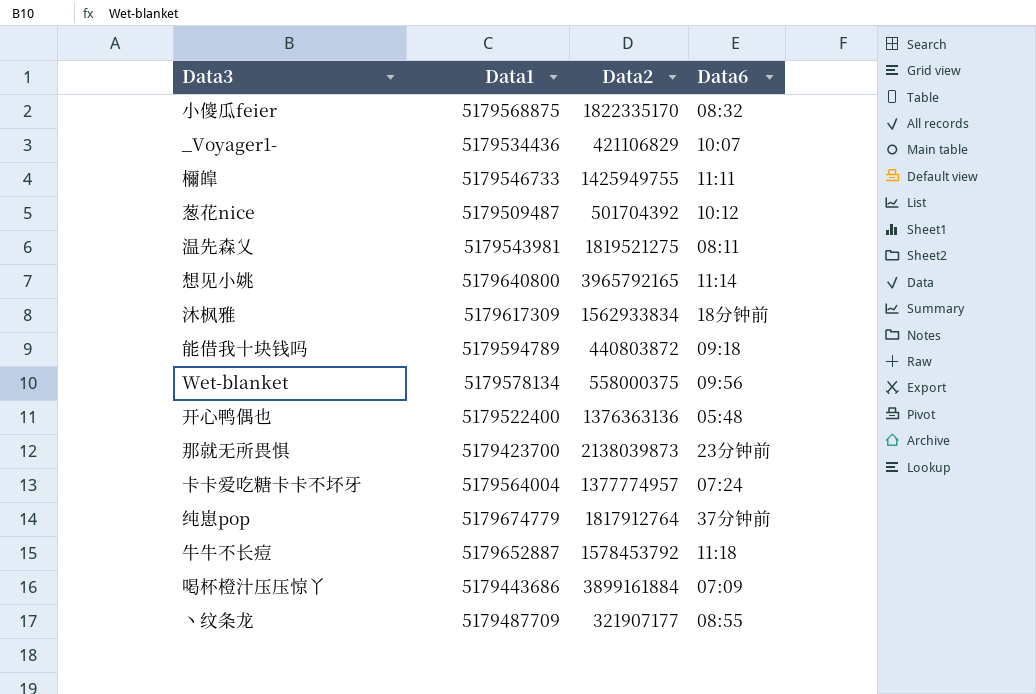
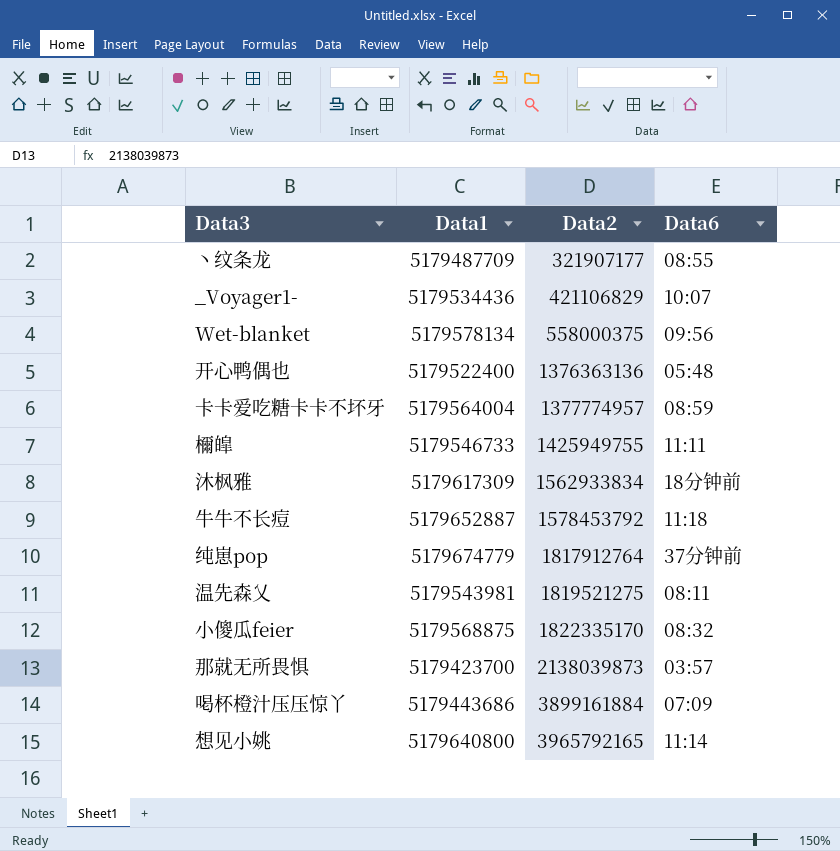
row order: none -> Data2 ascending
row 葱花nice: 5179509487 | 501704392 | 10:12 -> none
row 能借我十块钱吗: 5179594789 | 440803872 | 09:18 -> none
卡卡爱吃糖卡卡不坏牙 | Data6: 07:24 -> 08:59
那就无所畏惧 | Data6: 23分钟前 -> 03:57

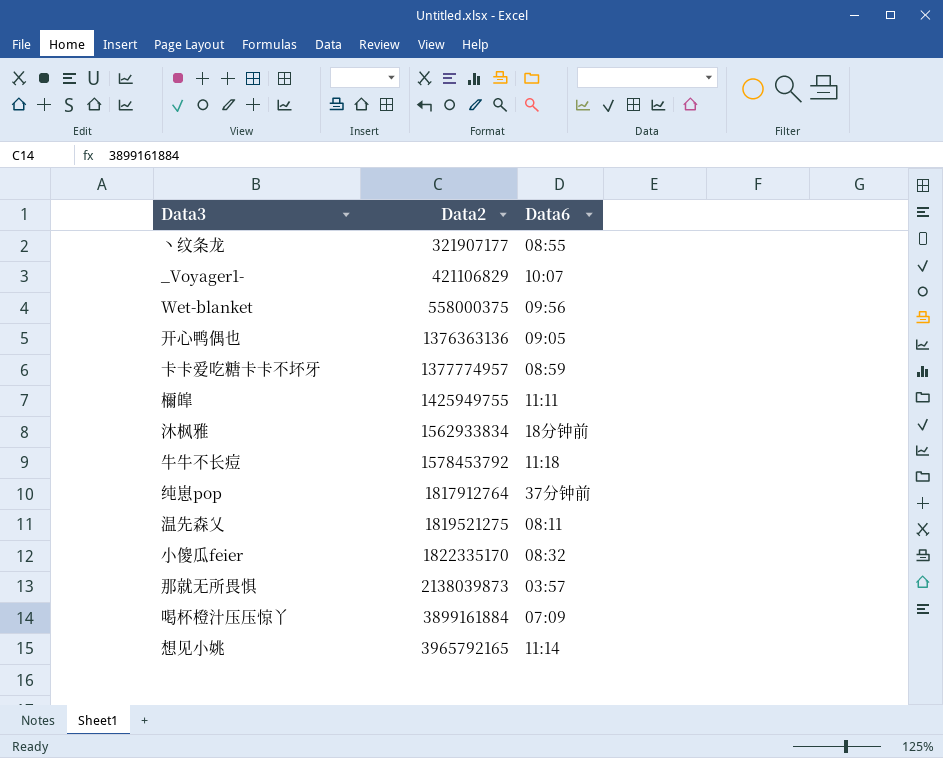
column Data1 | position: 2 -> none
开心鸭偶也 | Data6: 05:48 -> 09:05

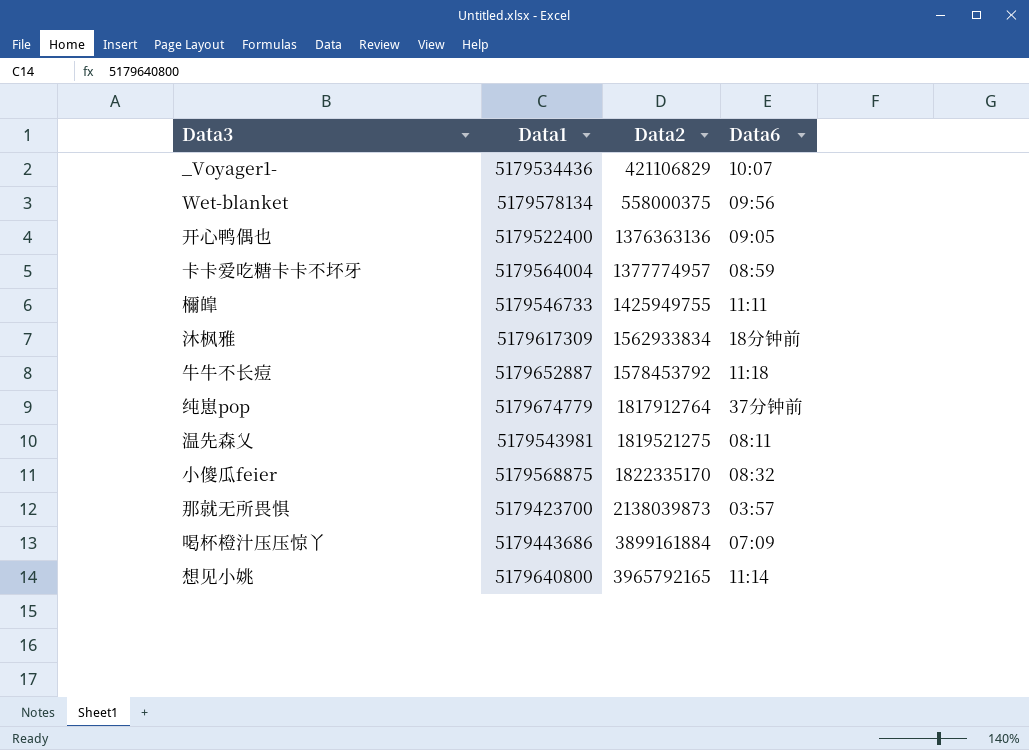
column Data1 | position: none -> 2
row 丶纹条龙: 321907177 | 08:55 -> none

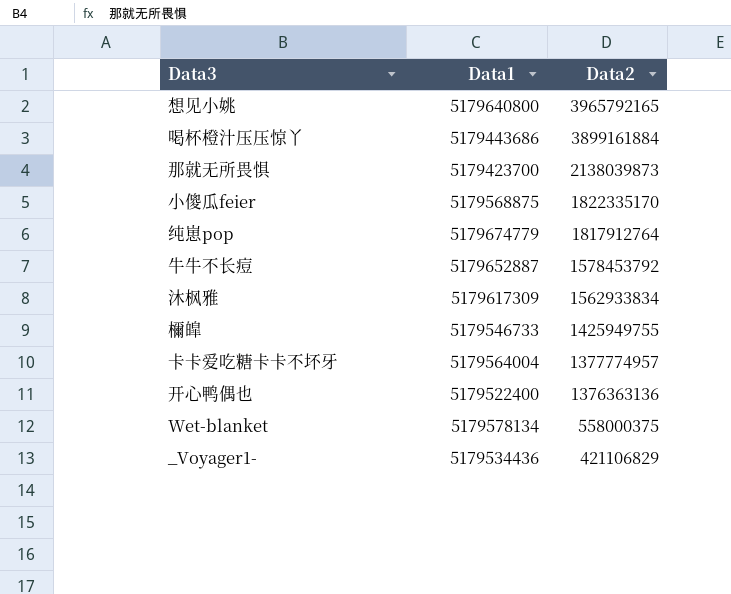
row order: Data2 ascending -> Data2 descending
column Data6 | position: 4 -> none
row 温先森乂: 5179543981 | 1819521275 | 08:11 -> none

